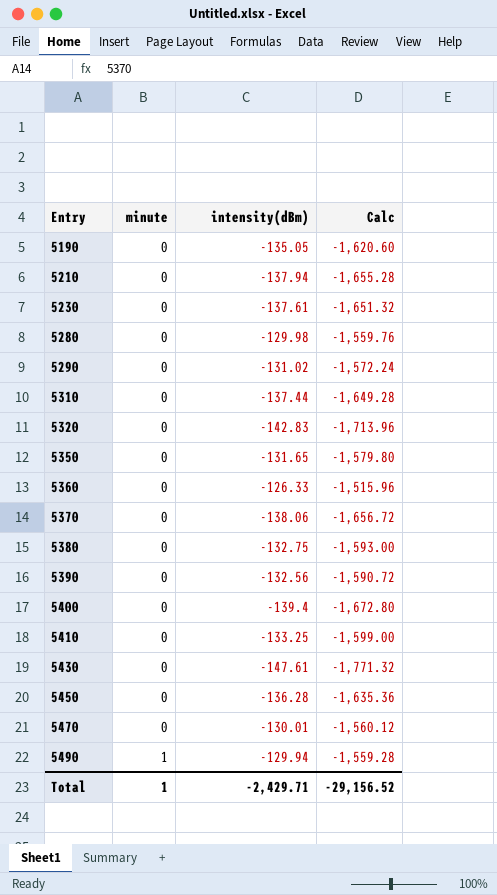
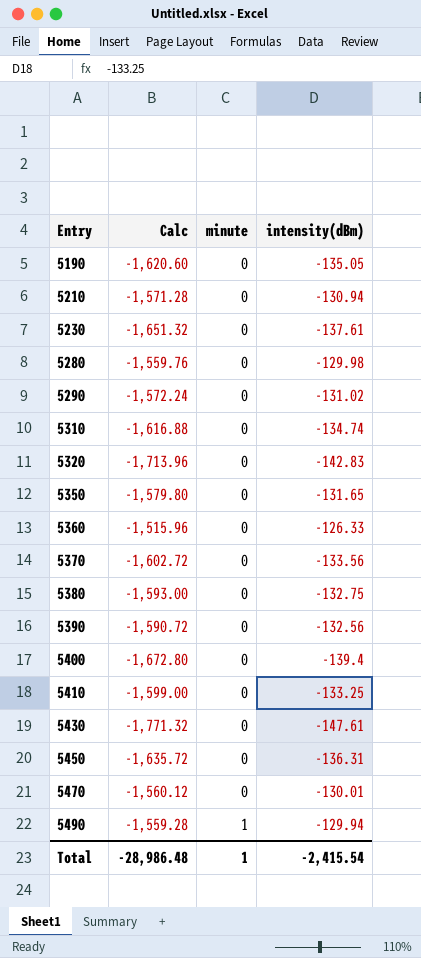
column Calc | position: 4 -> 2
5210 | Calc: -1,655.28 -> -1,571.28
5210 | intensity(dBm): -137.94 -> -130.94
5310 | Calc: -1,649.28 -> -1,616.88
5310 | intensity(dBm): -137.44 -> -134.74
5370 | Calc: -1,656.72 -> -1,602.72
5370 | intensity(dBm): -138.06 -> -133.56
5450 | Calc: -1,635.36 -> -1,635.72
5450 | intensity(dBm): -136.28 -> -136.31
Total | Calc: -29,156.52 -> -28,986.48
Total | intensity(dBm): -2,429.71 -> -2,415.54

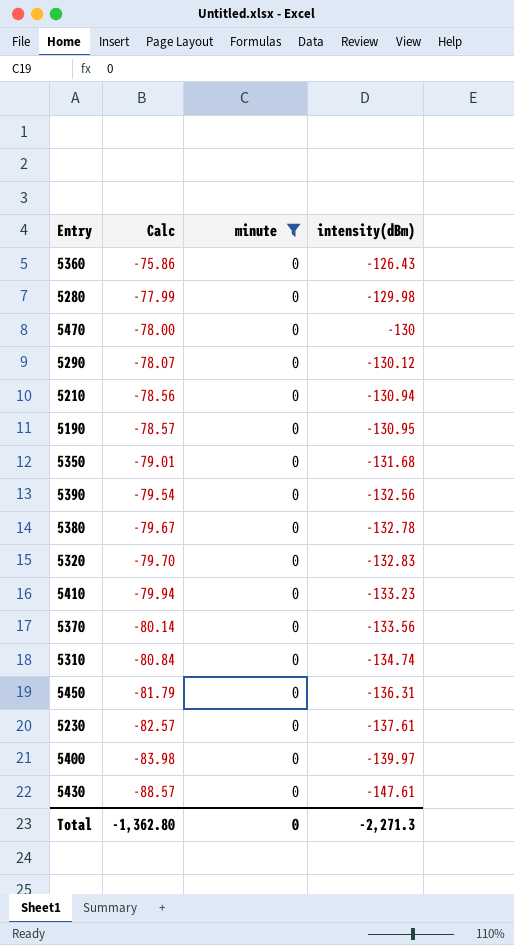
filter: none -> minute = 0
row order: Entry ascending -> Calc descending
column Calc | formula: [intensity(dBm)] * 12 -> [intensity(dBm)] * 0.6
5360 | intensity(dBm): -126.33 -> -126.43
5470 | intensity(dBm): -130.01 -> -130
5290 | intensity(dBm): -131.02 -> -130.12
5190 | intensity(dBm): -135.05 -> -130.95
5350 | intensity(dBm): -131.65 -> -131.68
5380 | intensity(dBm): -132.75 -> -132.78
5320 | intensity(dBm): -142.83 -> -132.83
5410 | intensity(dBm): -133.25 -> -133.23
5400 | intensity(dBm): -139.4 -> -139.97
Total | Calc: -28,986.48 -> -1,362.80
Total | minute: 1 -> 0
Total | intensity(dBm): -2,415.54 -> -2,271.3

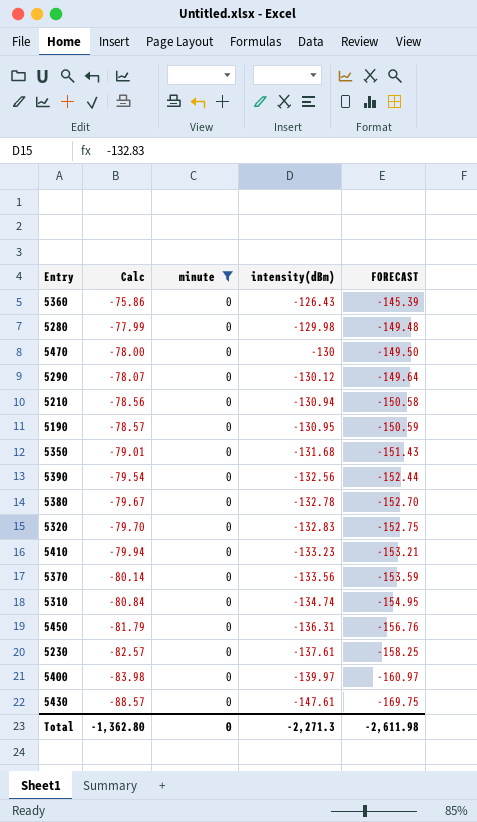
column FORECAST | formula: none -> [intensity(dBm)] * 1.15

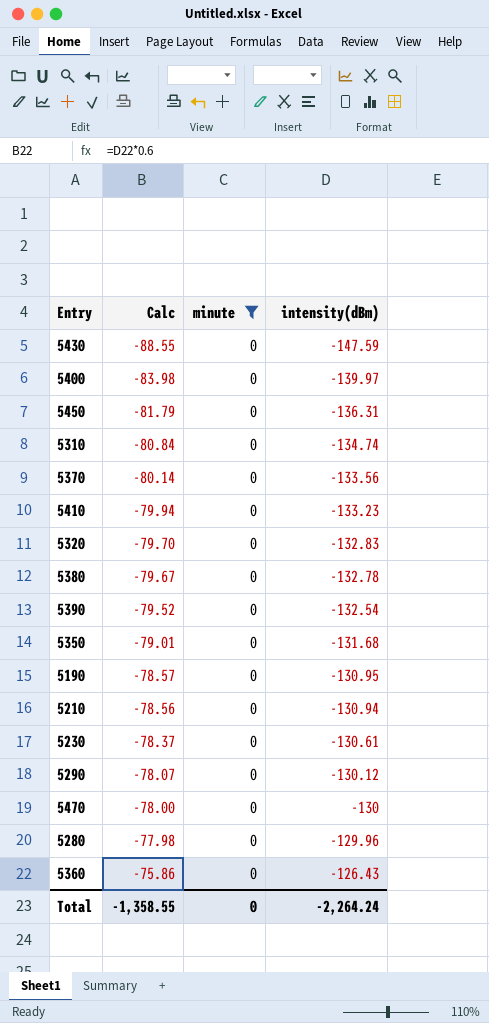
row order: Calc descending -> Calc ascending
column FORECAST | formula: [intensity(dBm)] * 1.15 -> none
5430 | Calc: -88.57 -> -88.55
5430 | intensity(dBm): -147.61 -> -147.59
5390 | Calc: -79.54 -> -79.52
5390 | intensity(dBm): -132.56 -> -132.54
5230 | Calc: -82.57 -> -78.37
5230 | intensity(dBm): -137.61 -> -130.61
5280 | Calc: -77.99 -> -77.98
5280 | intensity(dBm): -129.98 -> -129.96
Total | Calc: -1,362.80 -> -1,358.55
Total | intensity(dBm): -2,271.3 -> -2,264.24

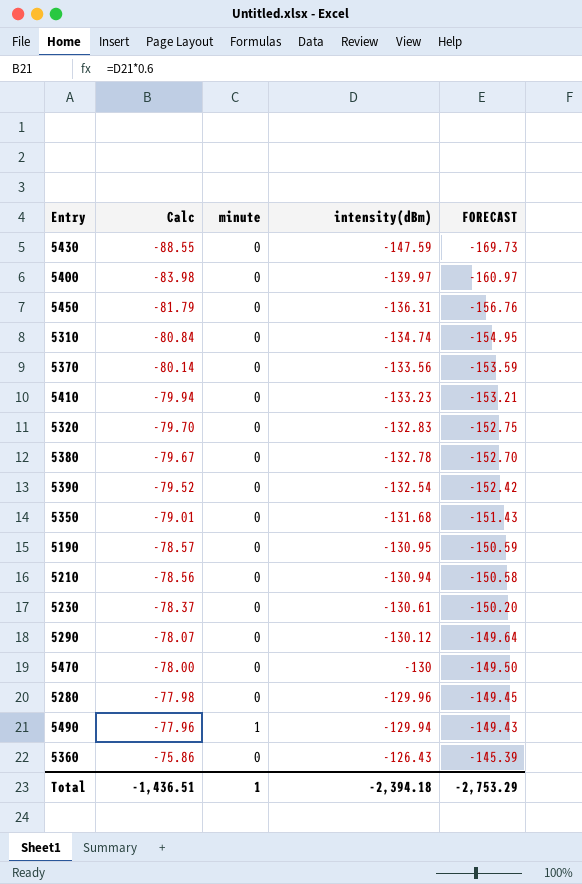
filter: minute = 0 -> none
column FORECAST | formula: none -> [intensity(dBm)] * 1.15
Total | Calc: -1,358.55 -> -1,436.51
Total | minute: 0 -> 1
Total | intensity(dBm): -2,264.24 -> -2,394.18

